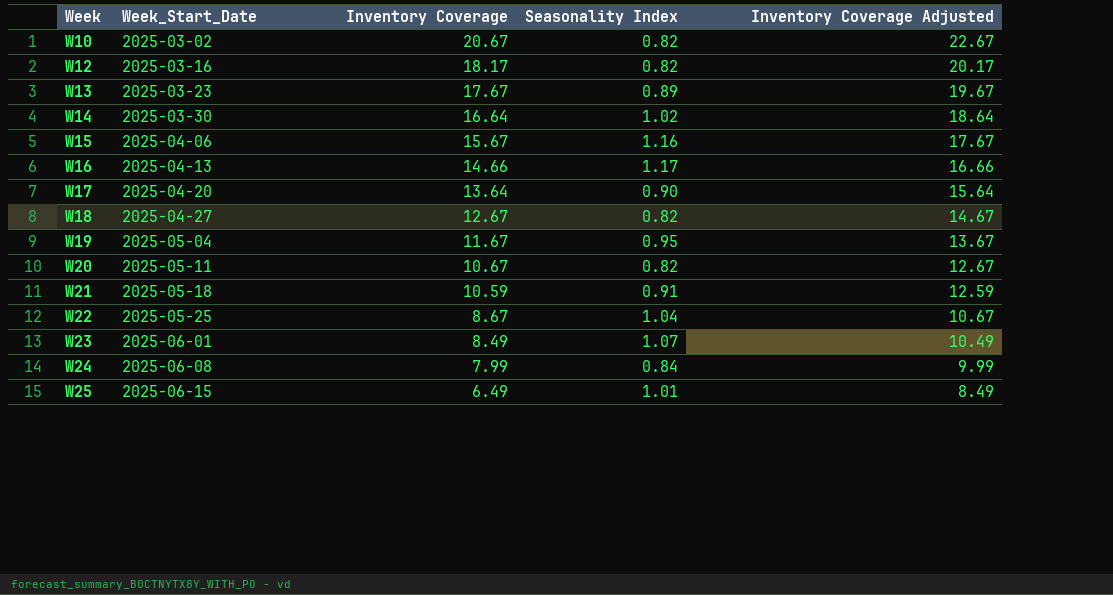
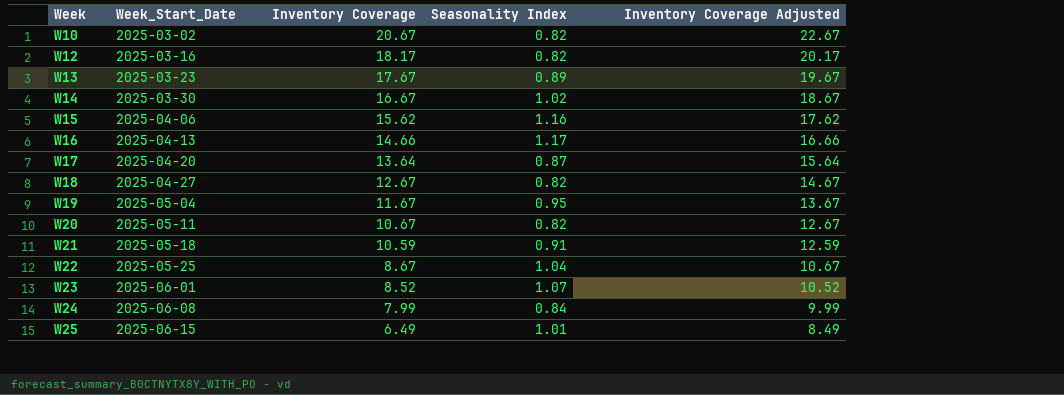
W14 | Inventory Coverage: 16.64 -> 16.67
W14 | Inventory Coverage Adjusted: 18.64 -> 18.67
W15 | Inventory Coverage: 15.67 -> 15.62
W15 | Inventory Coverage Adjusted: 17.67 -> 17.62
W17 | Seasonality Index: 0.90 -> 0.87
W23 | Inventory Coverage: 8.49 -> 8.52
W23 | Inventory Coverage Adjusted: 10.49 -> 10.52

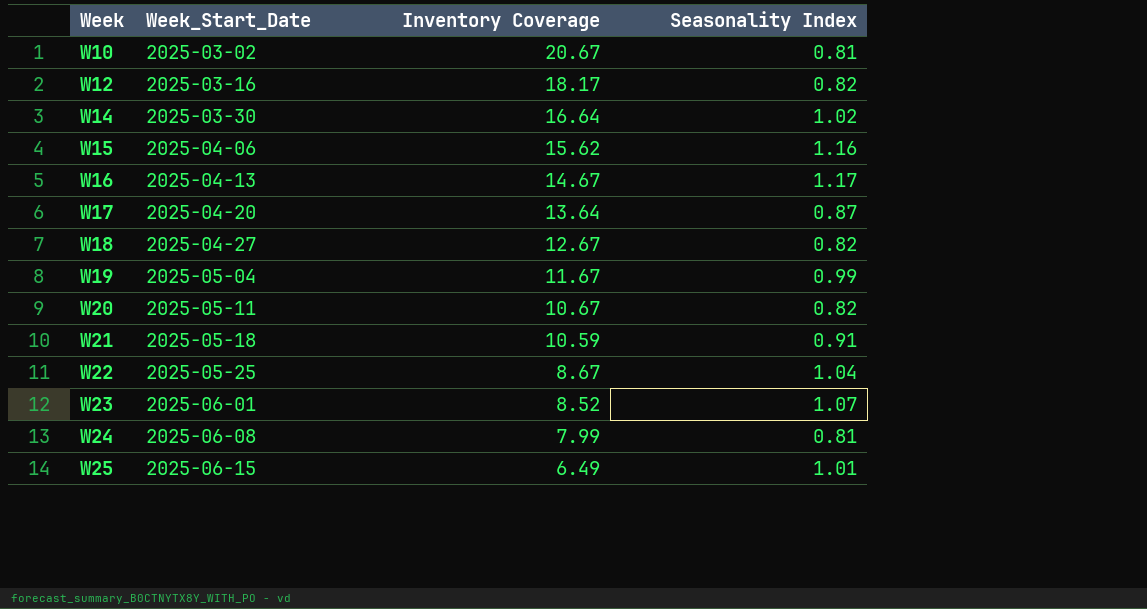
column Inventory Coverage Adjusted | formula: [Inventory Coverage] + 2 -> none
row W13: 2025-03-23 | 17.67 | 0.89 | 19.67 -> none
W10 | Seasonality Index: 0.82 -> 0.81
W14 | Inventory Coverage: 16.67 -> 16.64
W16 | Inventory Coverage: 14.66 -> 14.67
W19 | Seasonality Index: 0.95 -> 0.99
W24 | Seasonality Index: 0.84 -> 0.81

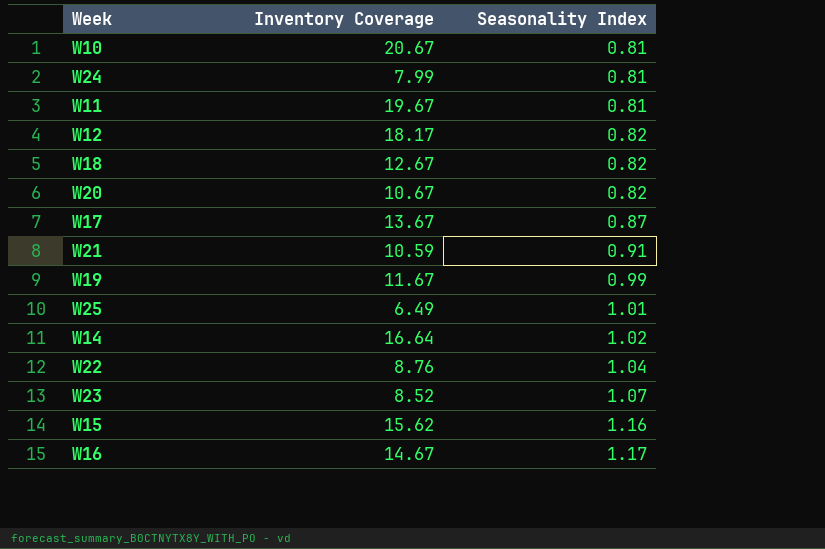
row order: Week ascending -> Seasonality Index ascending
column Week_Start_Date | position: 2 -> none
row W11: none -> 19.67 | 0.81
W17 | Inventory Coverage: 13.64 -> 13.67
W22 | Inventory Coverage: 8.67 -> 8.76

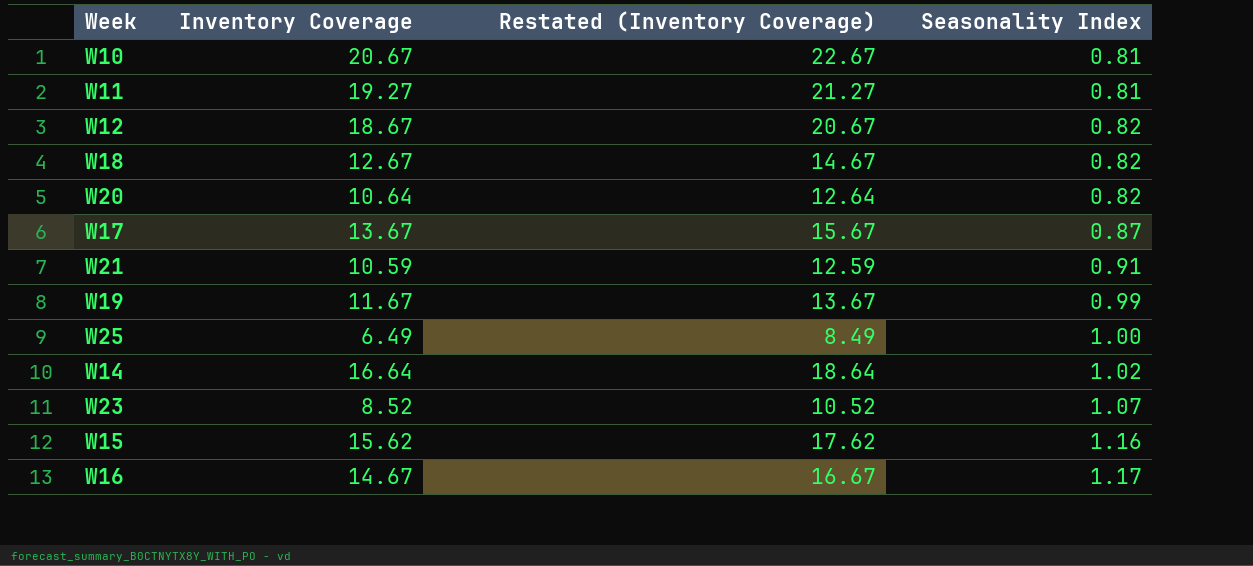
column Restated (Inventory Coverage) | formula: none -> [Inventory Coverage] + 2
row W24: 7.99 | 0.81 -> none
row W22: 8.76 | 1.04 -> none
W11 | Inventory Coverage: 19.67 -> 19.27
W12 | Inventory Coverage: 18.17 -> 18.67
W20 | Inventory Coverage: 10.67 -> 10.64
W25 | Seasonality Index: 1.01 -> 1.00

